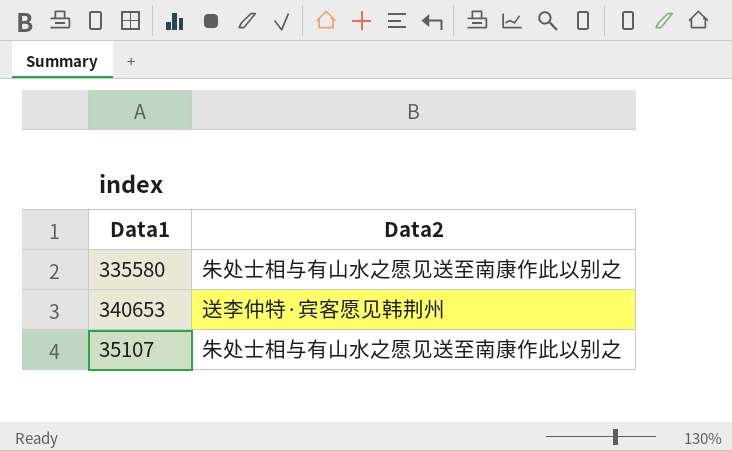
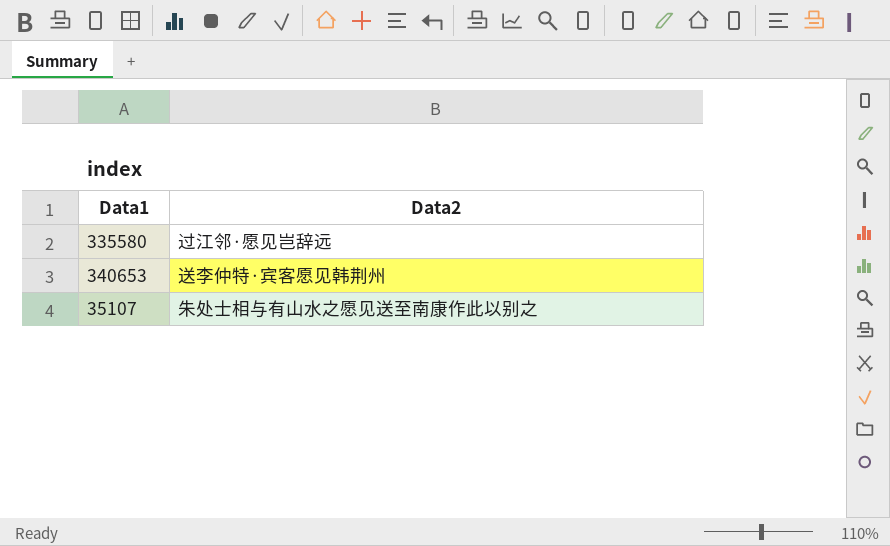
335580 | Data2: 朱处士相与有山水之愿见送至南康作此以别之 -> 过江邻·愿见岂辞远

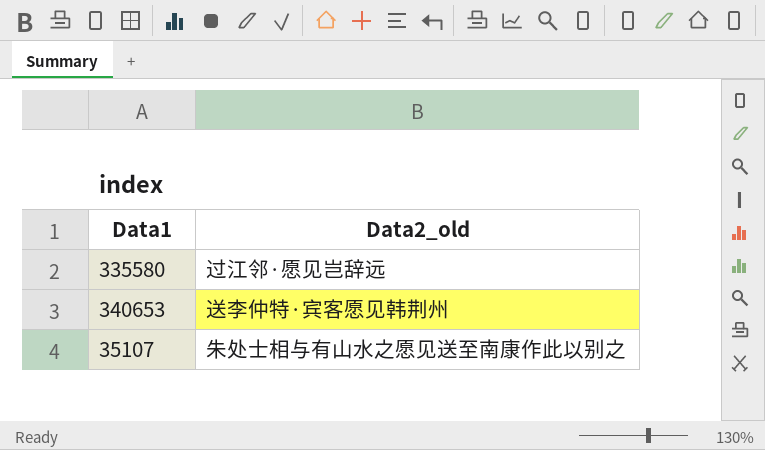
column name: Data2 -> Data2_old

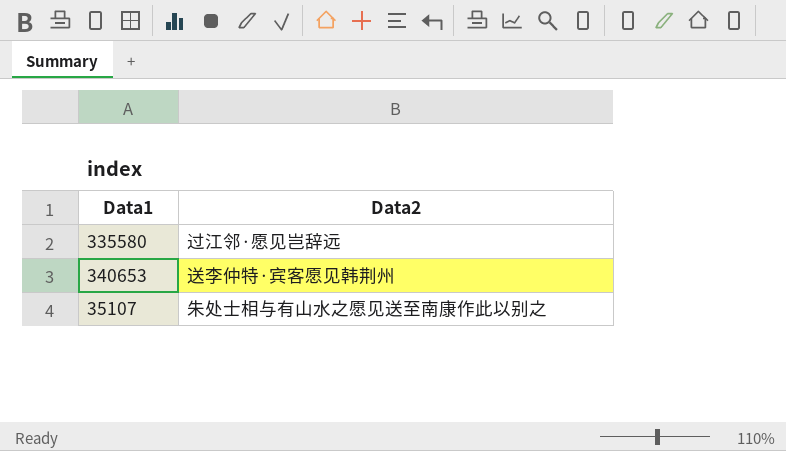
column name: Data2_old -> Data2

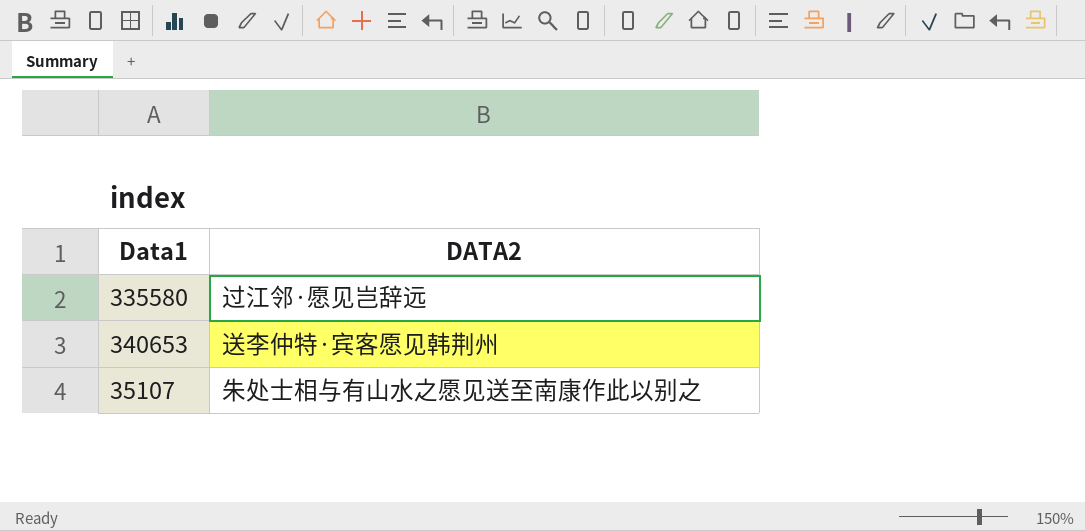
column name: Data2 -> DATA2

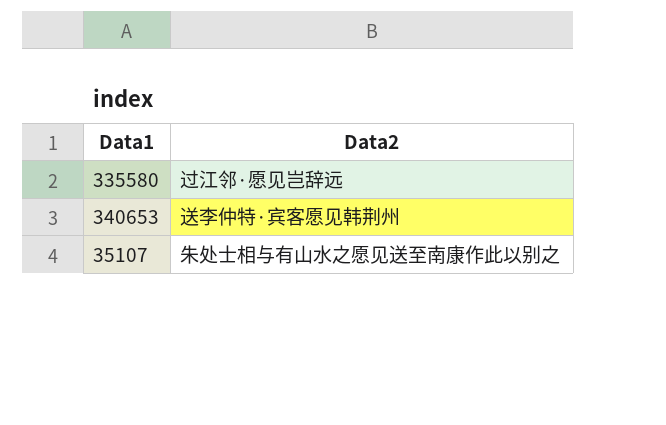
column name: DATA2 -> Data2

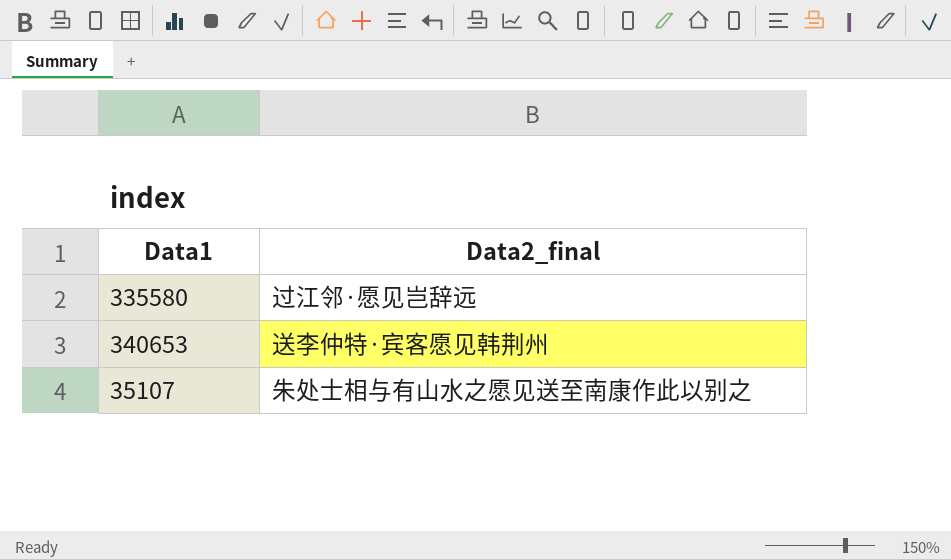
column name: Data2 -> Data2_final

